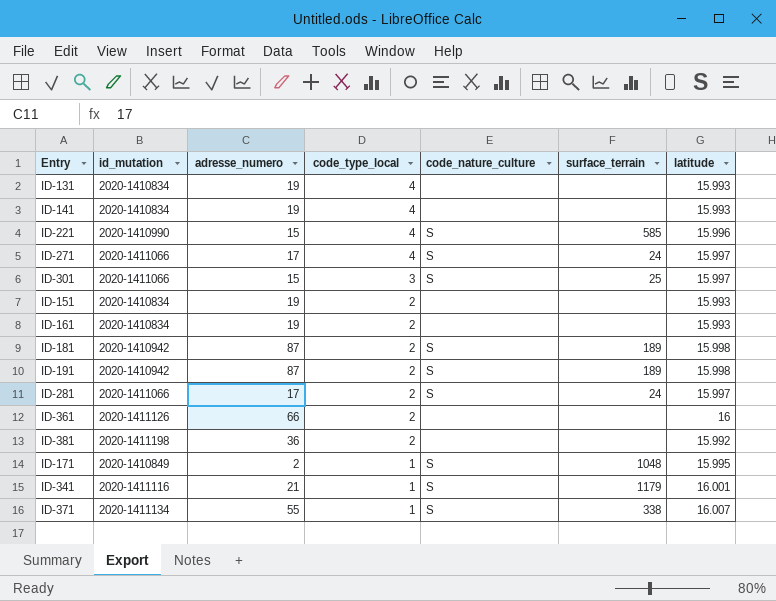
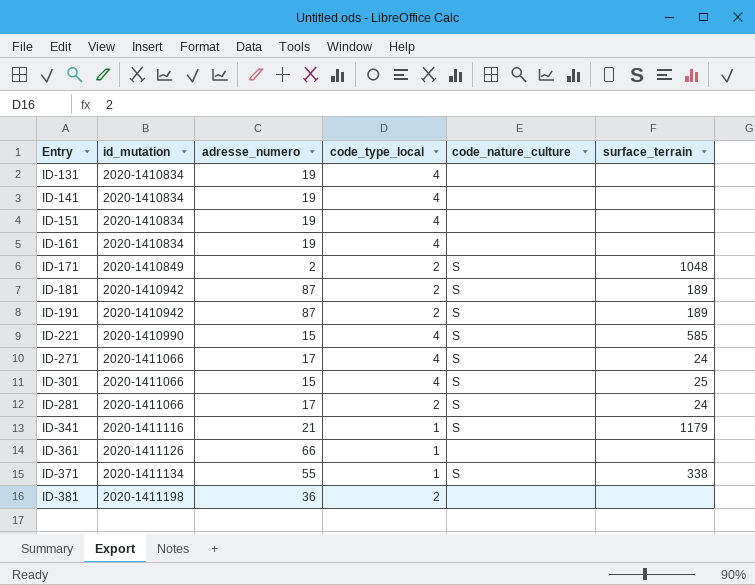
row order: code_type_local descending -> id_mutation ascending
column latitude | position: 7 -> none
ID-151 | code_type_local: 2 -> 4
ID-161 | code_type_local: 2 -> 4
ID-171 | code_type_local: 1 -> 2
ID-301 | code_type_local: 3 -> 4
ID-361 | code_type_local: 2 -> 1

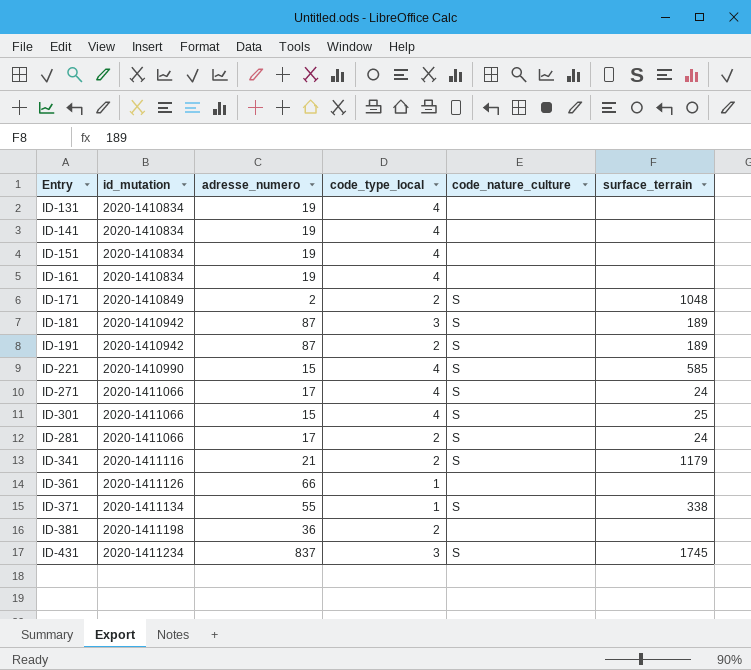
ID-181 | code_type_local: 2 -> 3
ID-341 | code_type_local: 1 -> 2
row ID-431: none -> 2020-1411234 | 837 | 3 | S | 1745

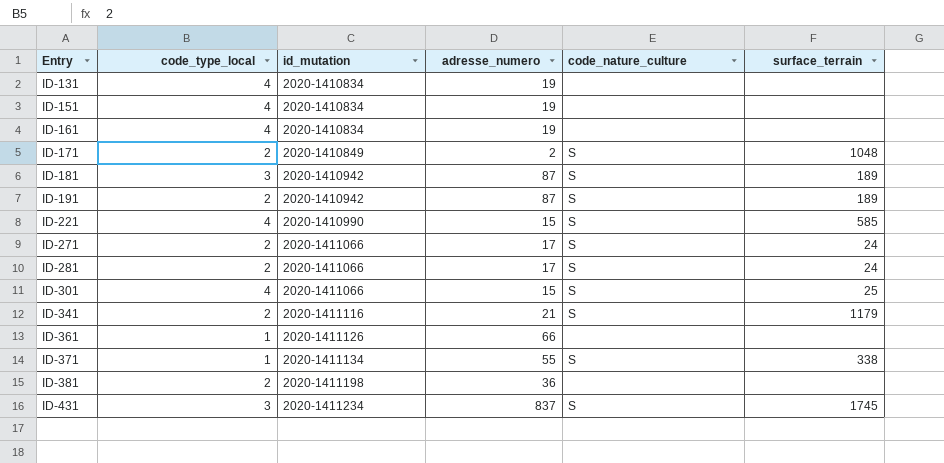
row order: id_mutation ascending -> Entry ascending
column code_type_local | position: 4 -> 2
row ID-141: 2020-1410834 | 19 | 4 | none | none -> none
ID-271 | code_type_local: 4 -> 2

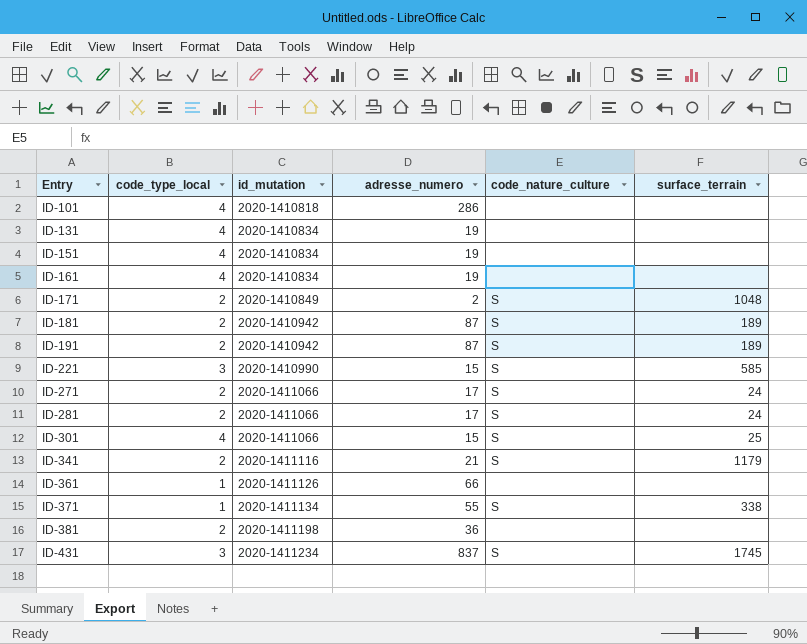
row ID-101: none -> 4 | 2020-1410818 | 286 | none | none
ID-181 | code_type_local: 3 -> 2
ID-221 | code_type_local: 4 -> 3

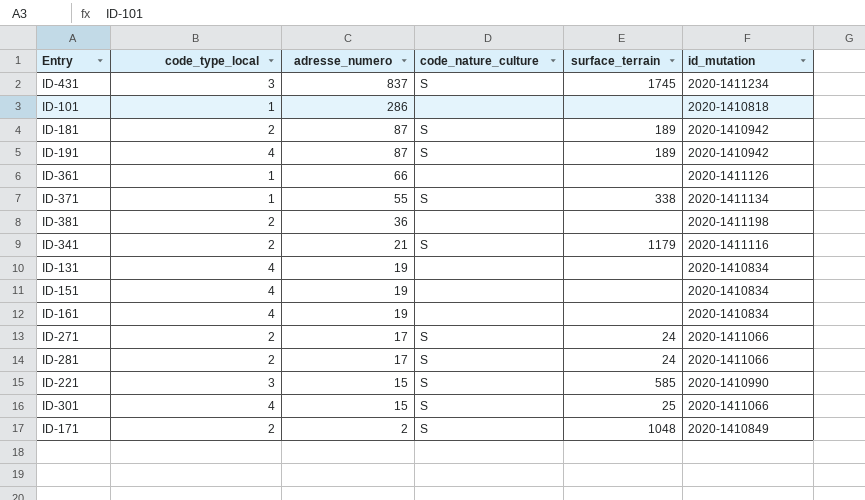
row order: Entry ascending -> adresse_numero descending
column id_mutation | position: 3 -> 6
ID-101 | code_type_local: 4 -> 1
ID-191 | code_type_local: 2 -> 4

